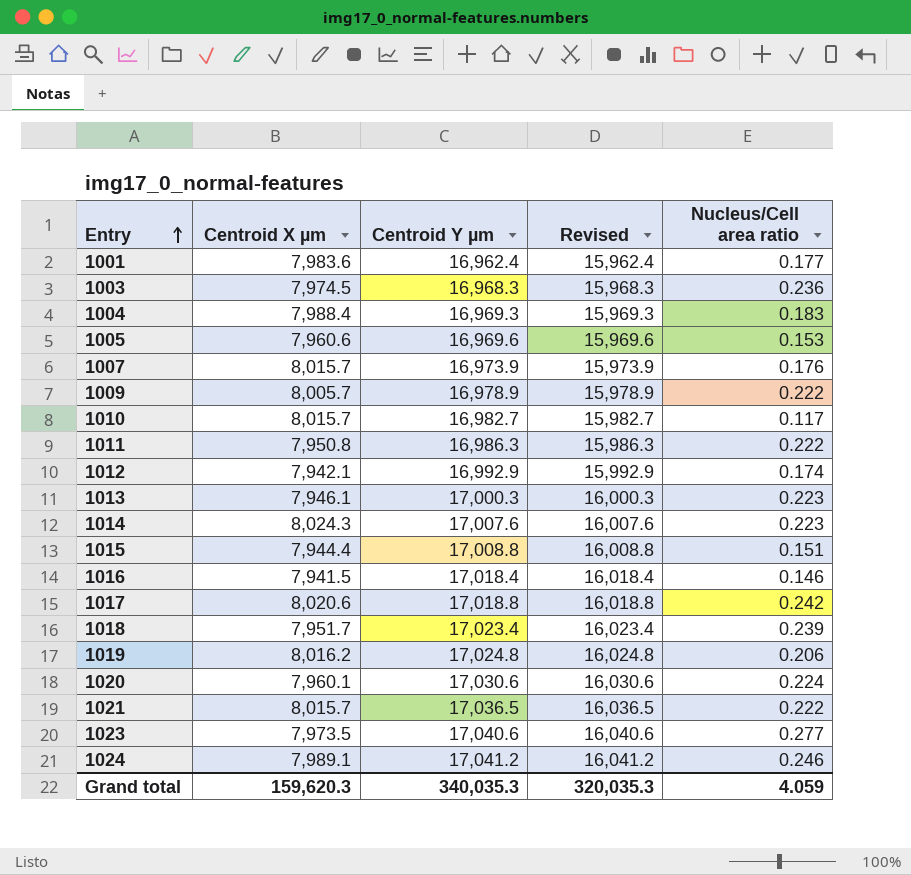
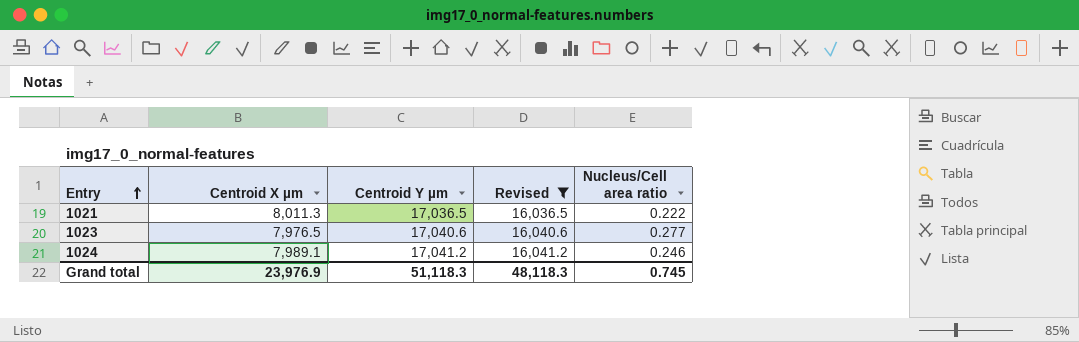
filter: none -> Revised >= 16,036.5
1021 | Centroid X µm: 8,015.7 -> 8,011.3
1023 | Centroid X µm: 7,973.5 -> 7,976.5
Grand total | Centroid X µm: 159,620.3 -> 23,976.9
Grand total | Centroid Y µm: 340,035.3 -> 51,118.3
Grand total | Revised: 320,035.3 -> 48,118.3
Grand total | Nucleus/Cell area ratio: 4.059 -> 0.745

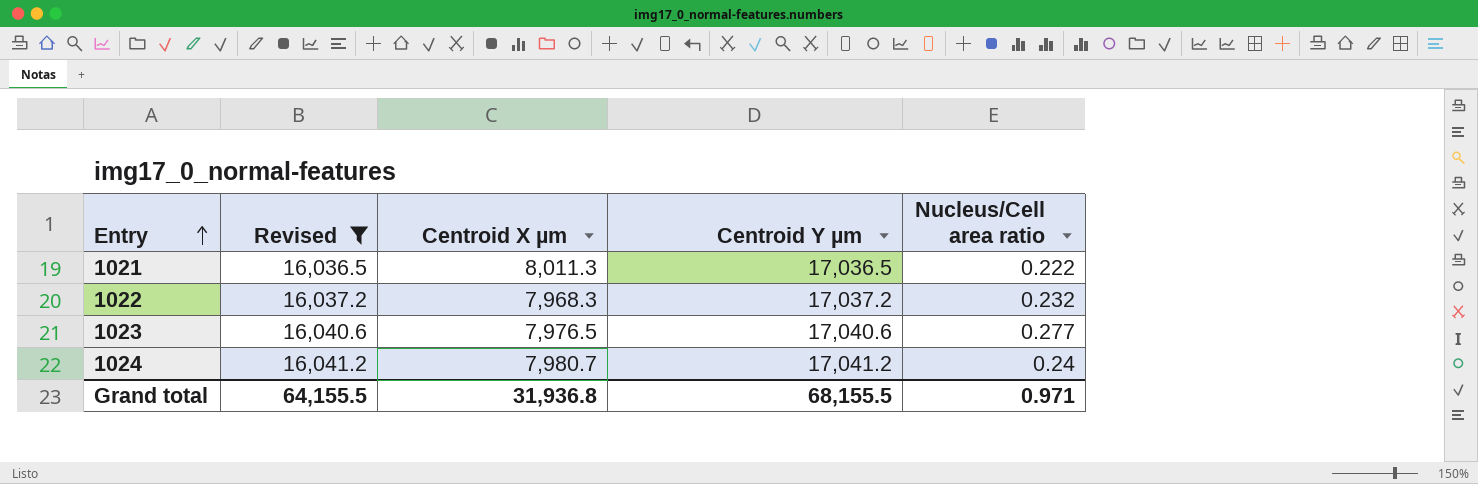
column Revised | position: 4 -> 2
row 1022: none -> 16,037.2 | 7,968.3 | 17,037.2 | 0.232
1024 | Centroid X µm: 7,989.1 -> 7,980.7
1024 | Nucleus/Cell area ratio: 0.246 -> 0.24
Grand total | Revised: 48,118.3 -> 64,155.5
Grand total | Centroid X µm: 23,976.9 -> 31,936.8
Grand total | Centroid Y µm: 51,118.3 -> 68,155.5
Grand total | Nucleus/Cell area ratio: 0.745 -> 0.971

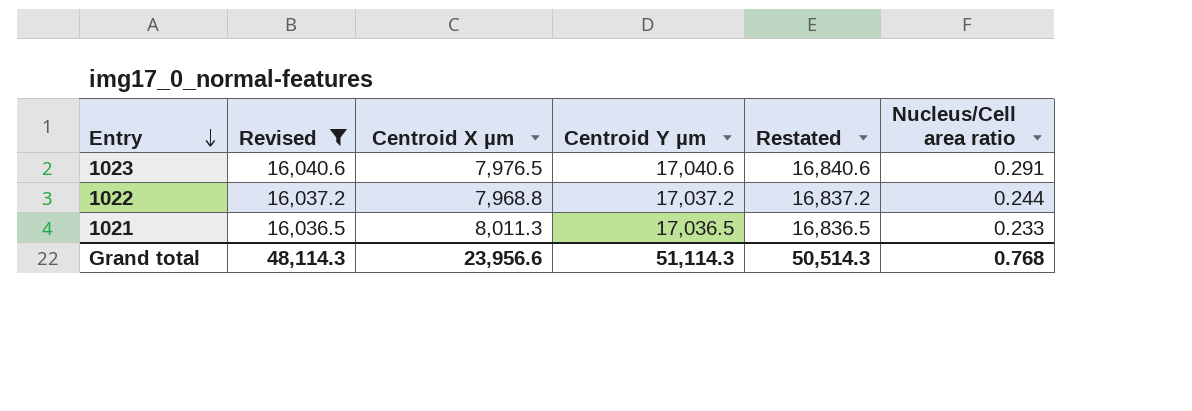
row order: Entry ascending -> Entry descending
column Restated | formula: none -> [Centroid Y µm] - 200
row 1024: 16,041.2 | 7,980.7 | 17,041.2 | 0.24 -> none
1023 | Nucleus/Cell area ratio: 0.277 -> 0.291
1022 | Centroid X µm: 7,968.3 -> 7,968.8
1022 | Nucleus/Cell area ratio: 0.232 -> 0.244
1021 | Nucleus/Cell area ratio: 0.222 -> 0.233
Grand total | Revised: 64,155.5 -> 48,114.3
Grand total | Centroid X µm: 31,936.8 -> 23,956.6
Grand total | Centroid Y µm: 68,155.5 -> 51,114.3
Grand total | Nucleus/Cell area ratio: 0.971 -> 0.768

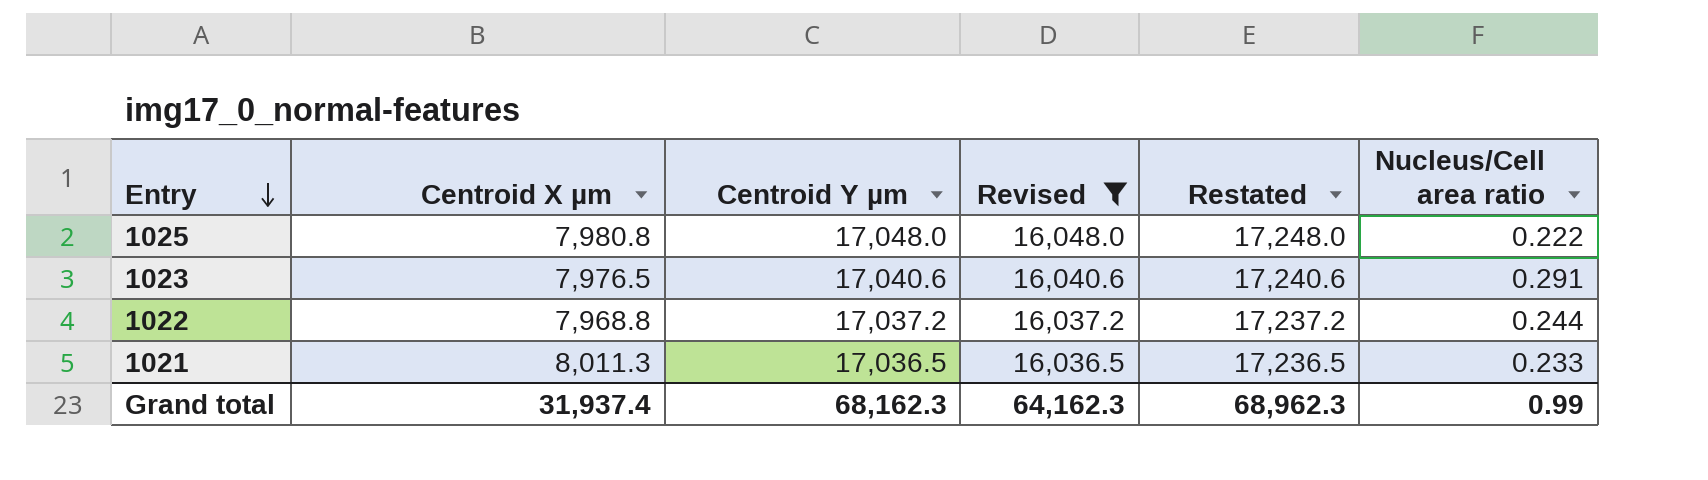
column Revised | position: 2 -> 4
column Restated | formula: [Centroid Y µm] - 200 -> [Centroid Y µm] + 200
row 1025: none -> 7,980.8 | 17,048.0 | 16,048.0 | 17,248.0 | 0.222
Grand total | Centroid X µm: 23,956.6 -> 31,937.4
Grand total | Centroid Y µm: 51,114.3 -> 68,162.3
Grand total | Revised: 48,114.3 -> 64,162.3
Grand total | Restated: 50,514.3 -> 68,962.3
Grand total | Nucleus/Cell area ratio: 0.768 -> 0.99

